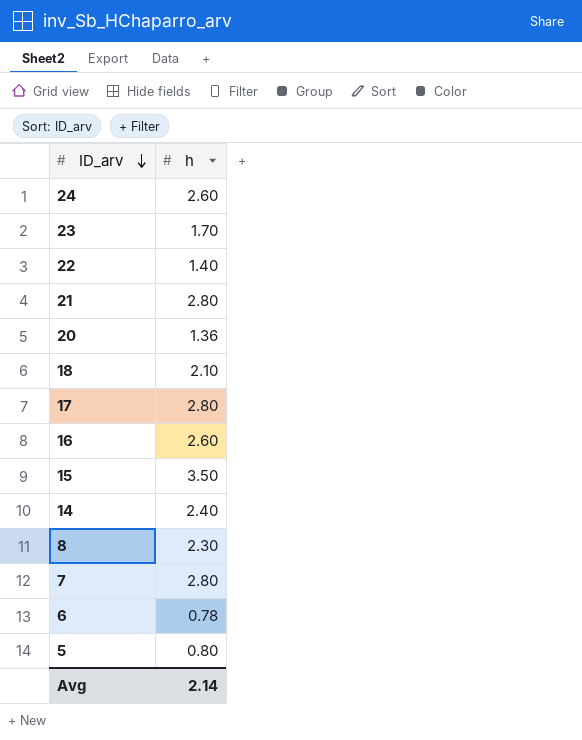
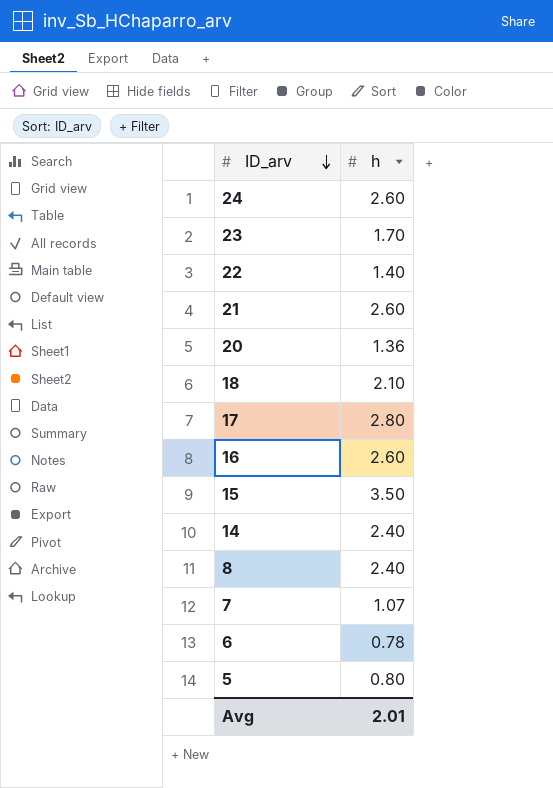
21 | h: 2.80 -> 2.60
8 | h: 2.30 -> 2.40
7 | h: 2.80 -> 1.07
Avg | h: 2.14 -> 2.01

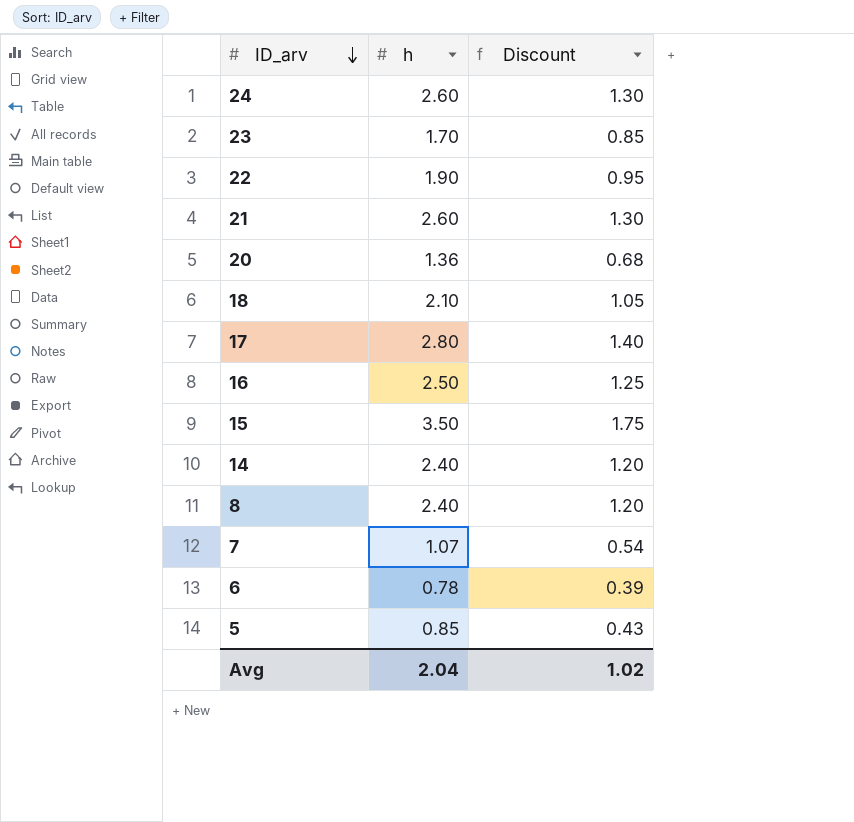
column Discount | formula: none -> [h] * 0.5
22 | h: 1.40 -> 1.90
16 | h: 2.60 -> 2.50
5 | h: 0.80 -> 0.85
Avg | h: 2.01 -> 2.04

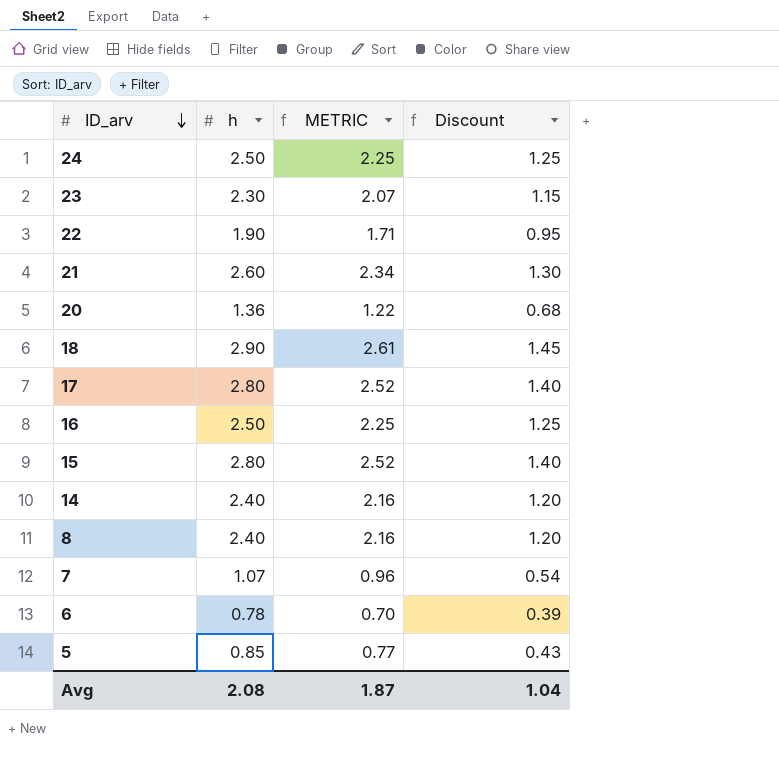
column METRIC | formula: none -> [h] * 0.9
24 | h: 2.60 -> 2.50
24 | Discount: 1.30 -> 1.25
23 | h: 1.70 -> 2.30
23 | Discount: 0.85 -> 1.15
18 | h: 2.10 -> 2.90
18 | Discount: 1.05 -> 1.45
15 | h: 3.50 -> 2.80
15 | Discount: 1.75 -> 1.40
Avg | h: 2.04 -> 2.08
Avg | Discount: 1.02 -> 1.04

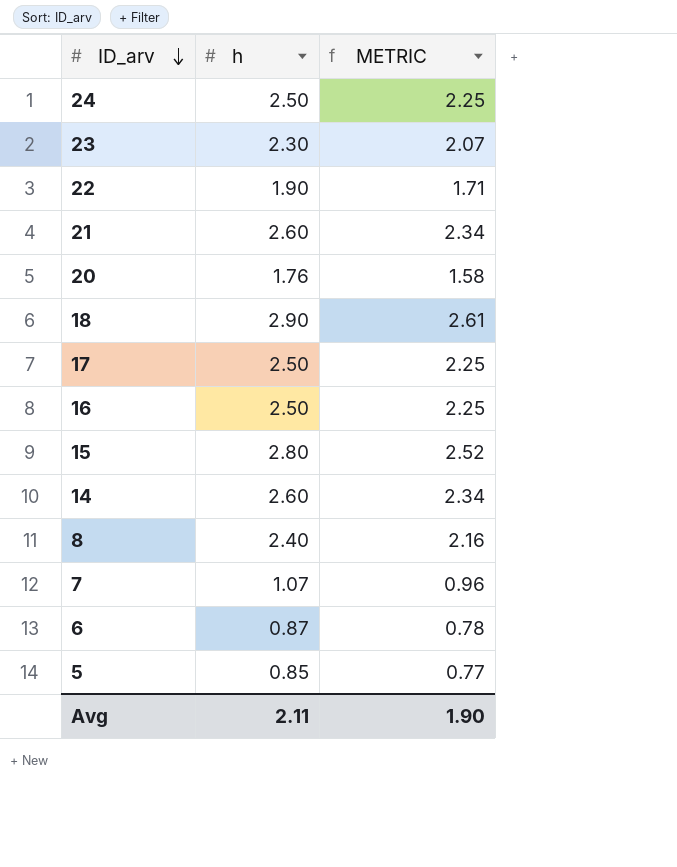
column Discount | formula: [h] * 0.5 -> none
20 | h: 1.36 -> 1.76
20 | METRIC: 1.22 -> 1.58
17 | h: 2.80 -> 2.50
17 | METRIC: 2.52 -> 2.25
14 | h: 2.40 -> 2.60
14 | METRIC: 2.16 -> 2.34
6 | h: 0.78 -> 0.87
6 | METRIC: 0.70 -> 0.78
Avg | h: 2.08 -> 2.11
Avg | METRIC: 1.87 -> 1.90

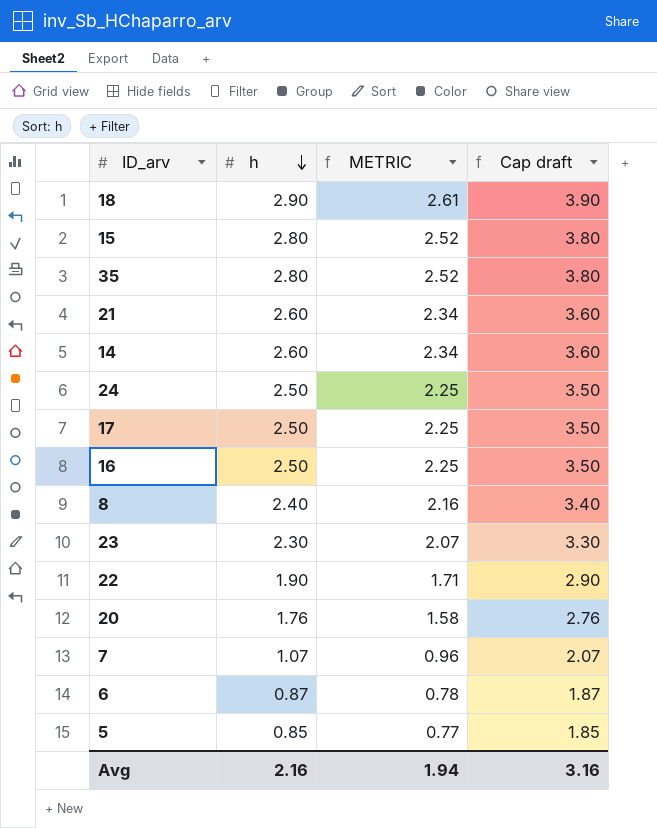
row order: ID_arv descending -> h descending
column Cap draft | formula: none -> [h] + 1
row 35: none -> 2.80 | 2.52 | 3.80
Avg | h: 2.11 -> 2.16
Avg | METRIC: 1.90 -> 1.94

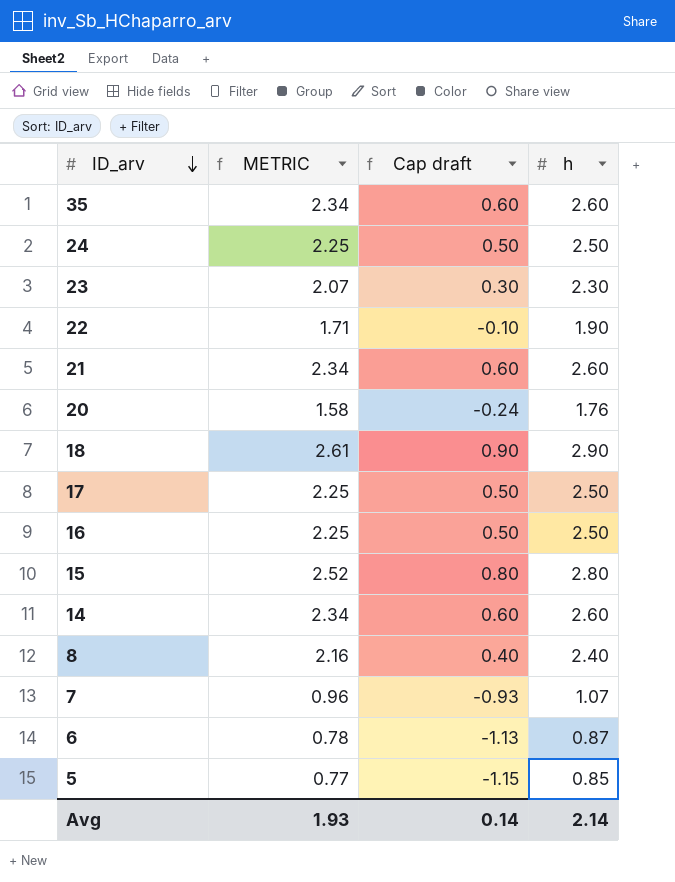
row order: h descending -> ID_arv descending
column Cap draft | formula: [h] + 1 -> [h] - 2
column h | position: 2 -> 4
35 | METRIC: 2.52 -> 2.34
35 | h: 2.80 -> 2.60
Avg | METRIC: 1.94 -> 1.93
Avg | Cap draft: 3.16 -> 0.14
Avg | h: 2.16 -> 2.14

